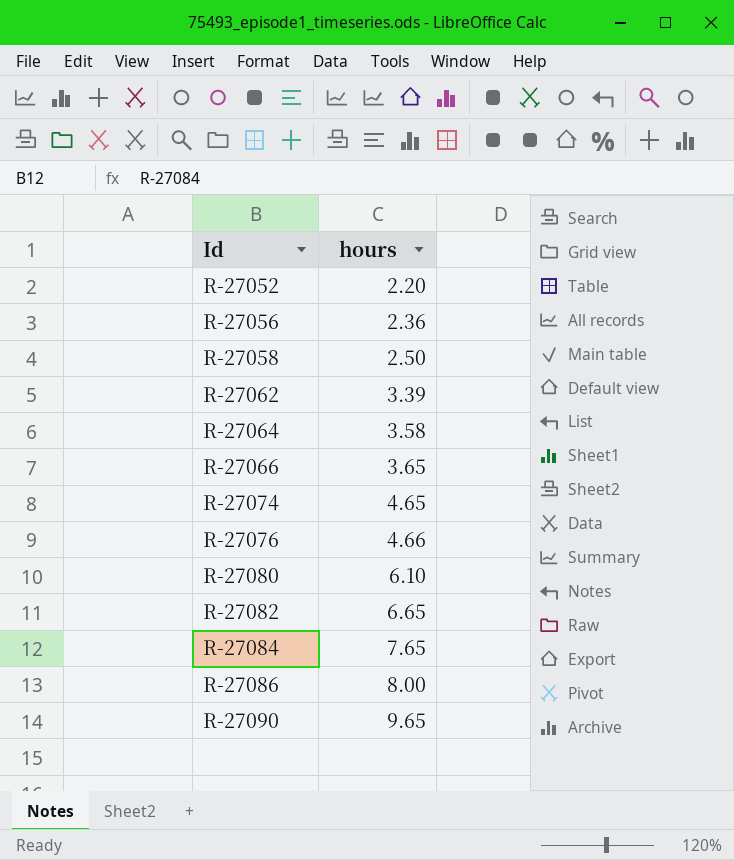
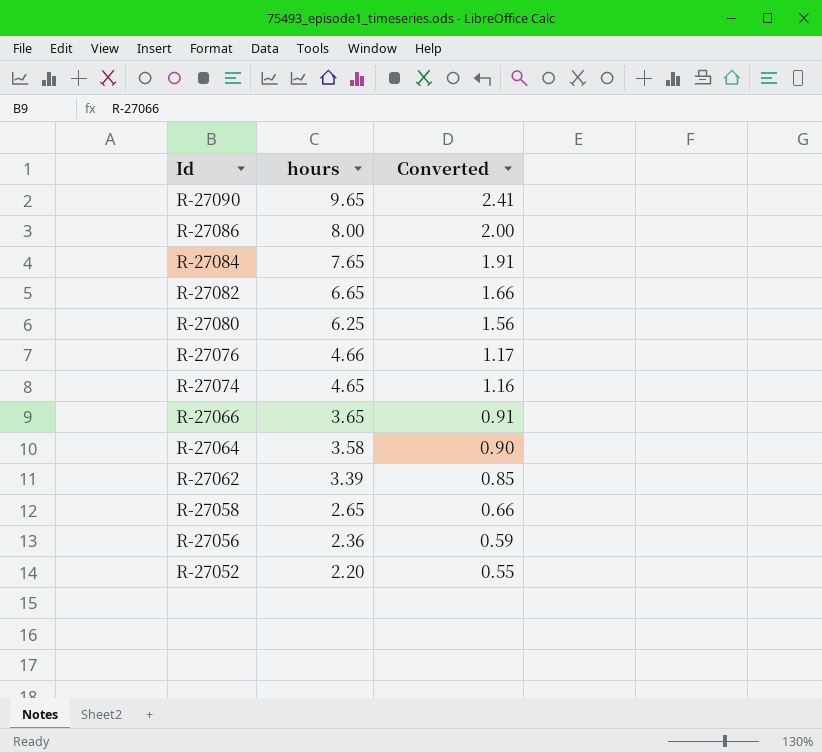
row order: Id ascending -> Id descending
column Converted | formula: none -> [hours] * 0.25
R-27080 | hours: 6.10 -> 6.25
R-27058 | hours: 2.50 -> 2.65

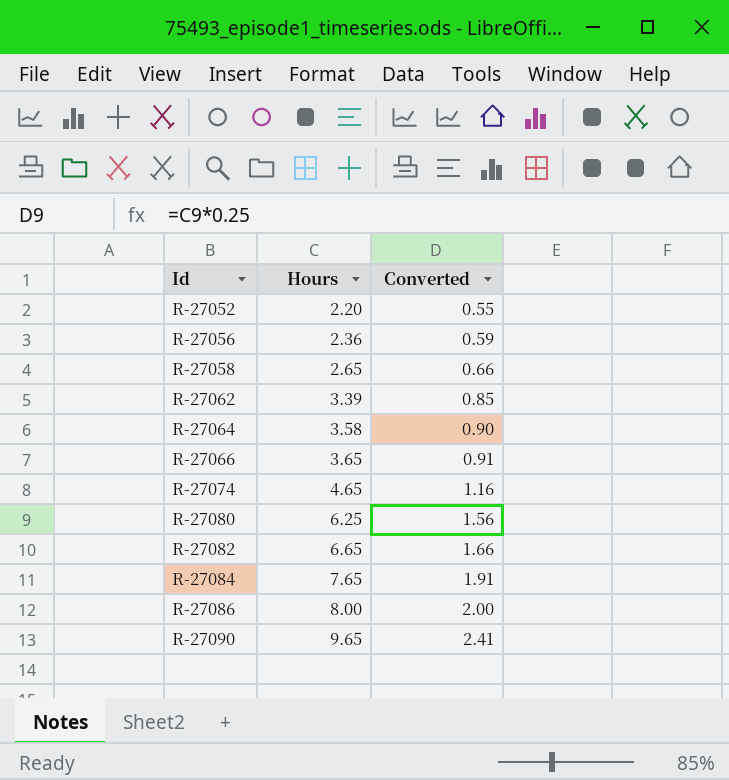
row order: Id descending -> Id ascending
column name: hours -> Hours
row R-27076: 4.66 | 1.17 -> none

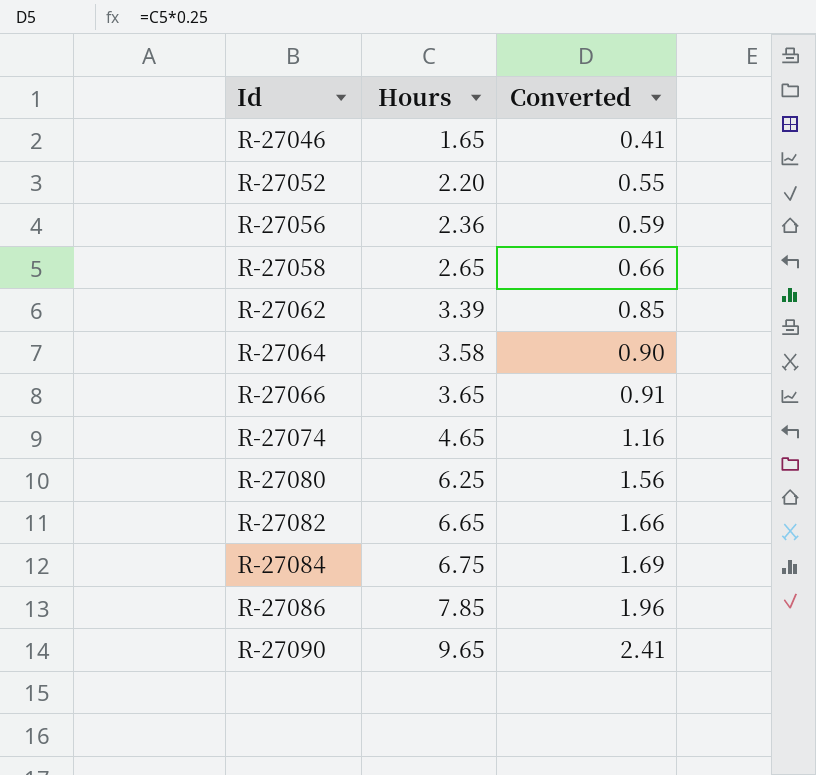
row R-27046: none -> 1.65 | 0.41
R-27084 | Hours: 7.65 -> 6.75
R-27084 | Converted: 1.91 -> 1.69
R-27086 | Hours: 8.00 -> 7.85
R-27086 | Converted: 2.00 -> 1.96

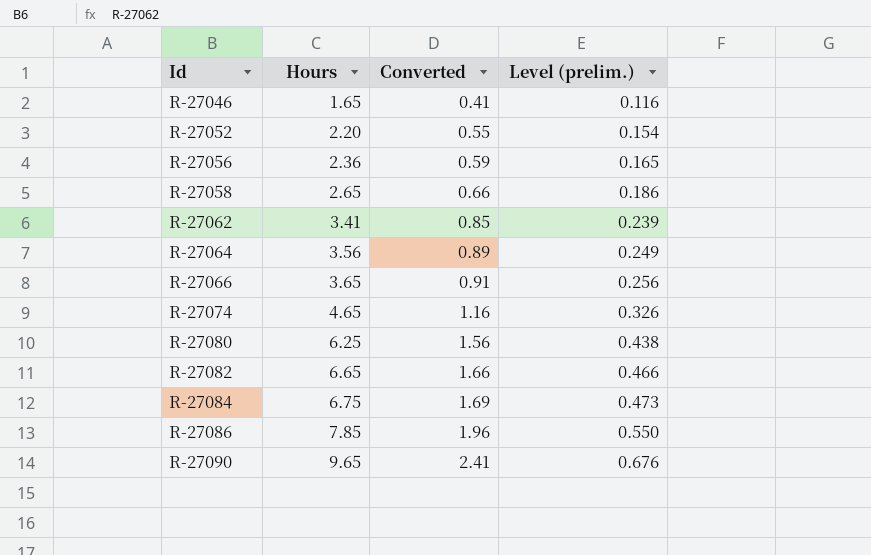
column Level (prelim.) | formula: none -> [Hours] * 0.07
R-27062 | Hours: 3.39 -> 3.41
R-27064 | Hours: 3.58 -> 3.56
R-27064 | Converted: 0.90 -> 0.89

